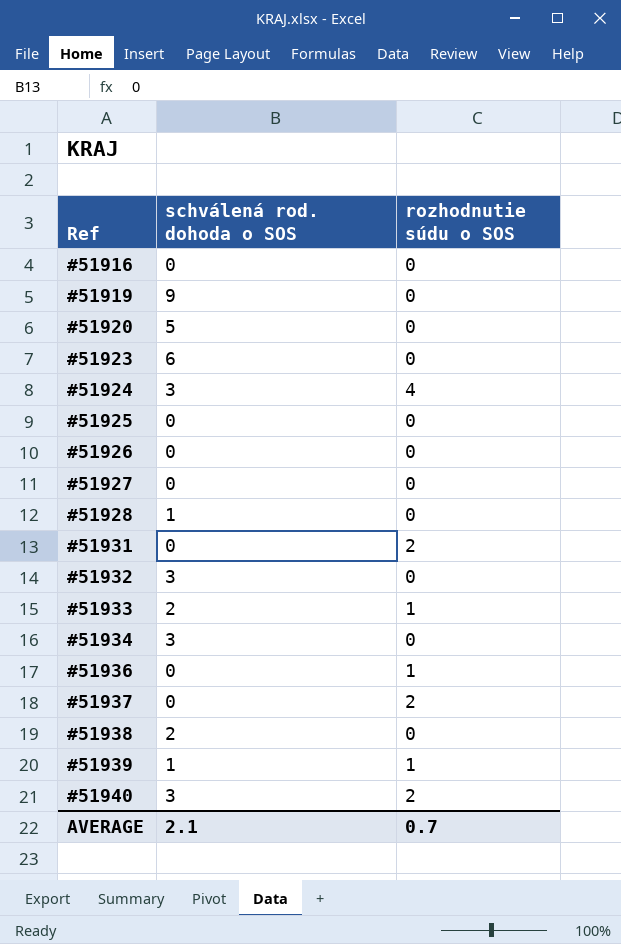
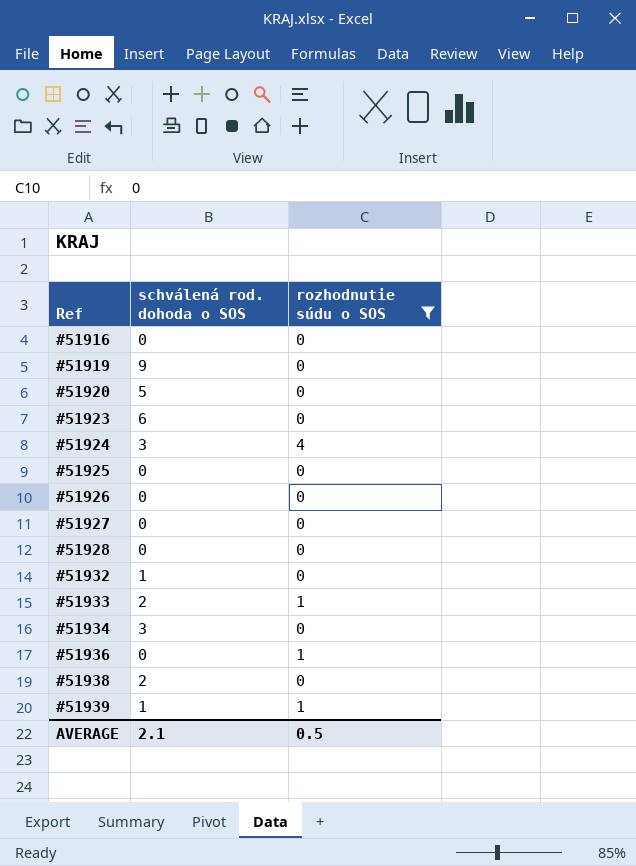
filter: none -> rozhodnutie súdu o SOS != 2
#51928 | schválená rod. dohoda o SOS: 1 -> 0
#51932 | schválená rod. dohoda o SOS: 3 -> 1
AVERAGE | rozhodnutie súdu o SOS: 0.7 -> 0.5

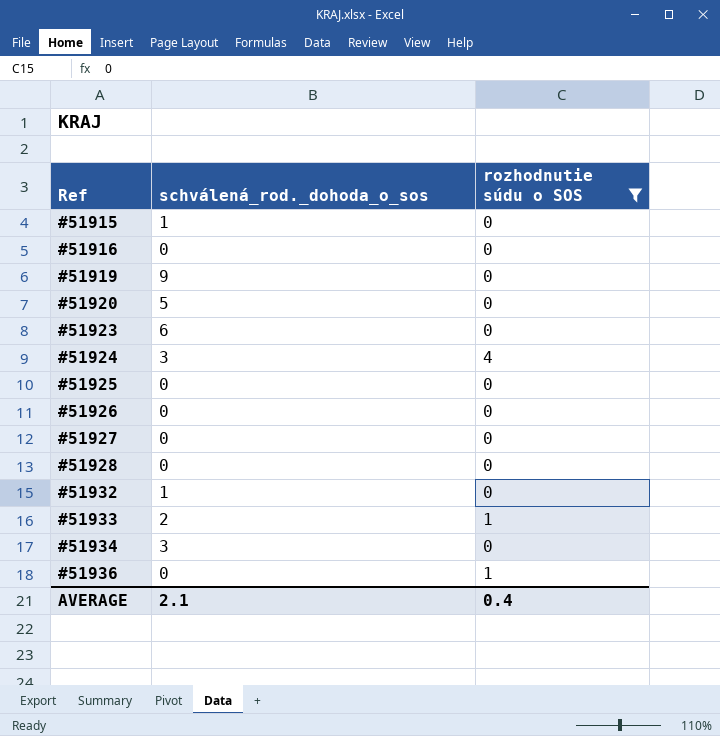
column name: schválená rod. dohoda o SOS -> schválená_rod._dohoda_o_sos
row #51938: 2 | 0 -> none
row #51939: 1 | 1 -> none
row #51915: none -> 1 | 0
AVERAGE | rozhodnutie súdu o SOS: 0.5 -> 0.4

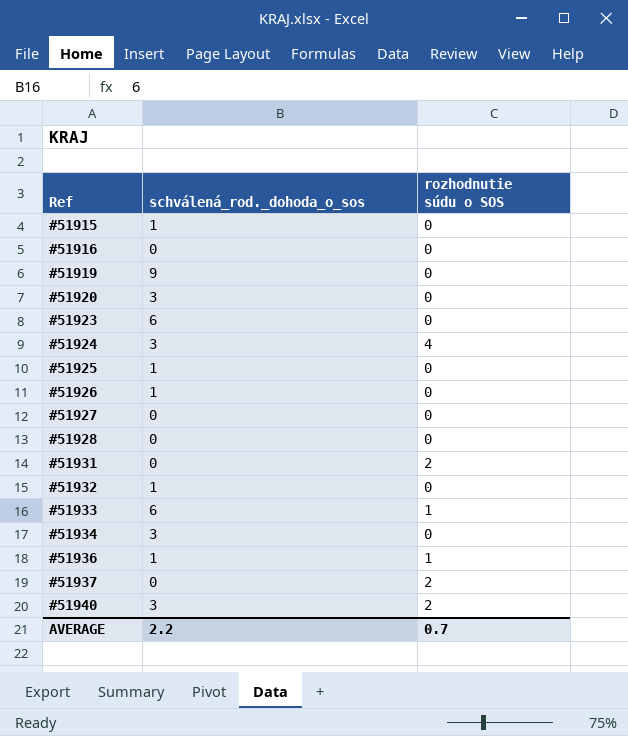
filter: rozhodnutie súdu o SOS != 2 -> none
#51920 | schválená_rod._dohoda_o_sos: 5 -> 3
#51925 | schválená_rod._dohoda_o_sos: 0 -> 1
#51926 | schválená_rod._dohoda_o_sos: 0 -> 1
#51933 | schválená_rod._dohoda_o_sos: 2 -> 6
#51936 | schválená_rod._dohoda_o_sos: 0 -> 1
AVERAGE | schválená_rod._dohoda_o_sos: 2.1 -> 2.2
AVERAGE | rozhodnutie súdu o SOS: 0.4 -> 0.7

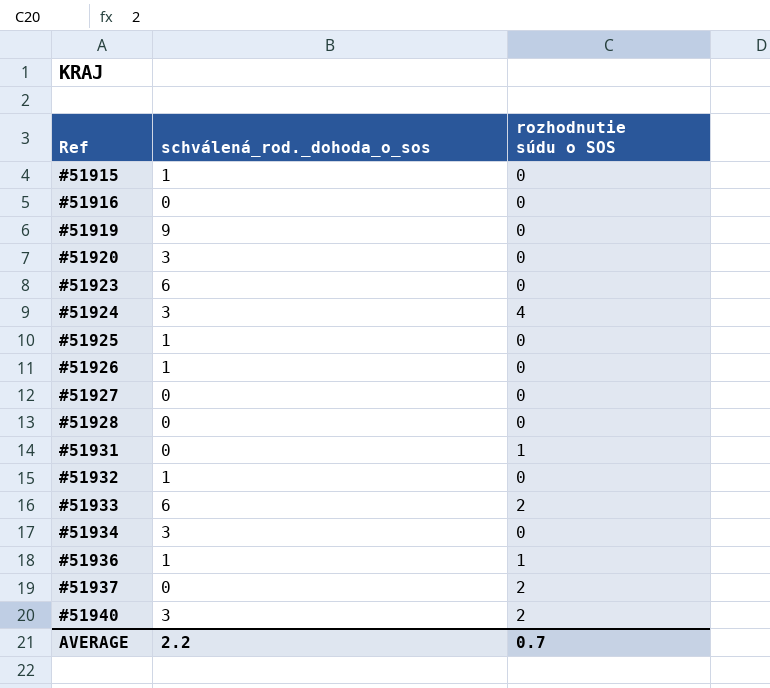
#51931 | rozhodnutie súdu o SOS: 2 -> 1
#51933 | rozhodnutie súdu o SOS: 1 -> 2

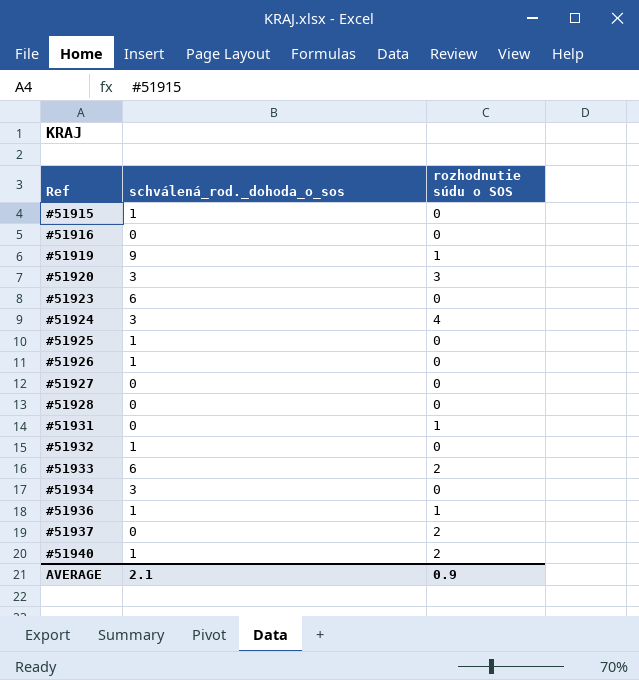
#51919 | rozhodnutie súdu o SOS: 0 -> 1
#51920 | rozhodnutie súdu o SOS: 0 -> 3
#51940 | schválená_rod._dohoda_o_sos: 3 -> 1
AVERAGE | schválená_rod._dohoda_o_sos: 2.2 -> 2.1
AVERAGE | rozhodnutie súdu o SOS: 0.7 -> 0.9

